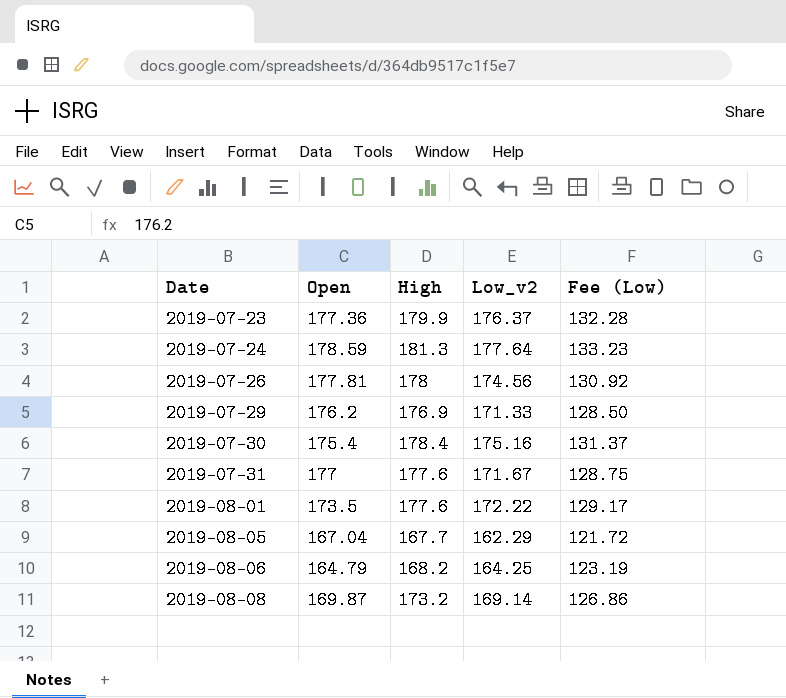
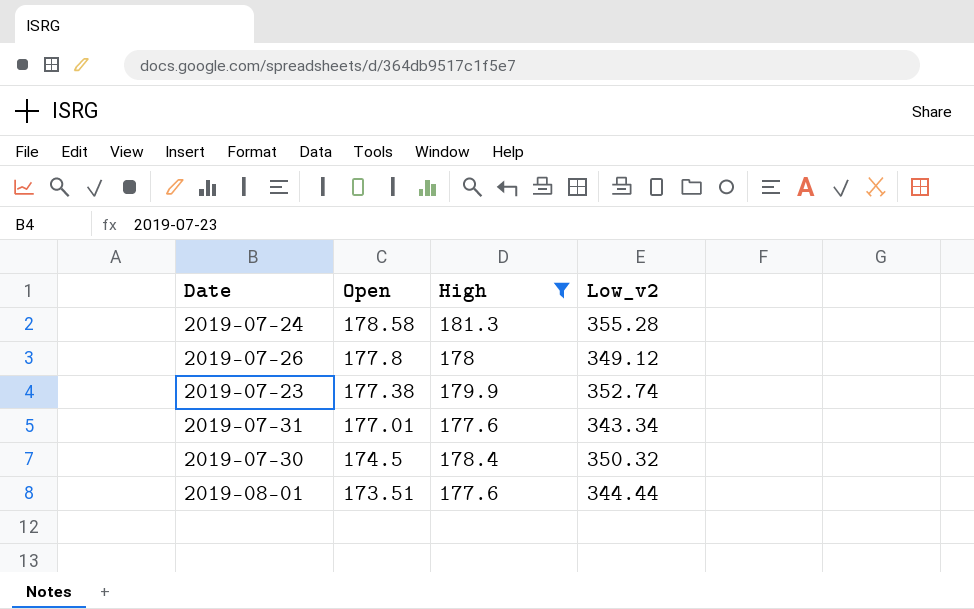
filter: none -> High >= 177.6
row order: Date ascending -> Open descending
column Fee (Low) | formula: [Low_v2] * 0.75 -> none
2019-07-24 | Open: 178.59 -> 178.58
2019-07-24 | Low_v2: 177.64 -> 355.28
2019-07-26 | Open: 177.81 -> 177.8
2019-07-26 | Low_v2: 174.56 -> 349.12
2019-07-23 | Open: 177.36 -> 177.38
2019-07-23 | Low_v2: 176.37 -> 352.74
2019-07-31 | Open: 177 -> 177.01
2019-07-31 | Low_v2: 171.67 -> 343.34
2019-07-30 | Open: 175.4 -> 174.5
2019-07-30 | Low_v2: 175.16 -> 350.32
2019-08-01 | Open: 173.5 -> 173.51
2019-08-01 | Low_v2: 172.22 -> 344.44

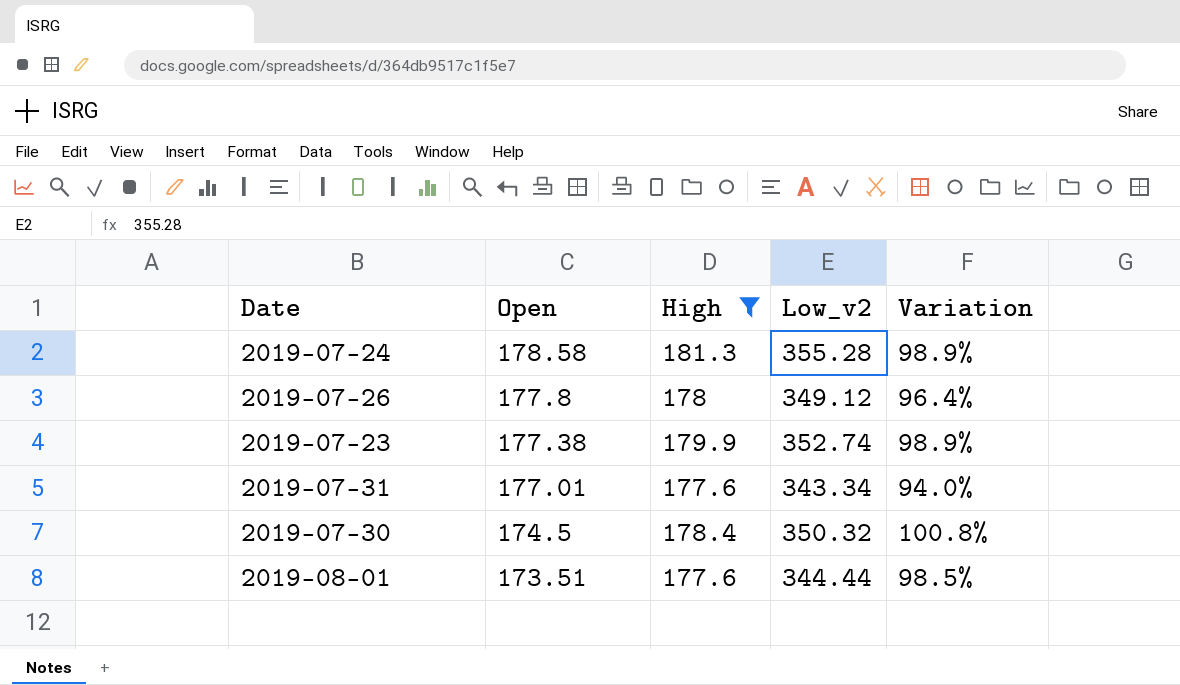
column Variation | formula: none -> ([Low_v2] - [Open]) / [Open]

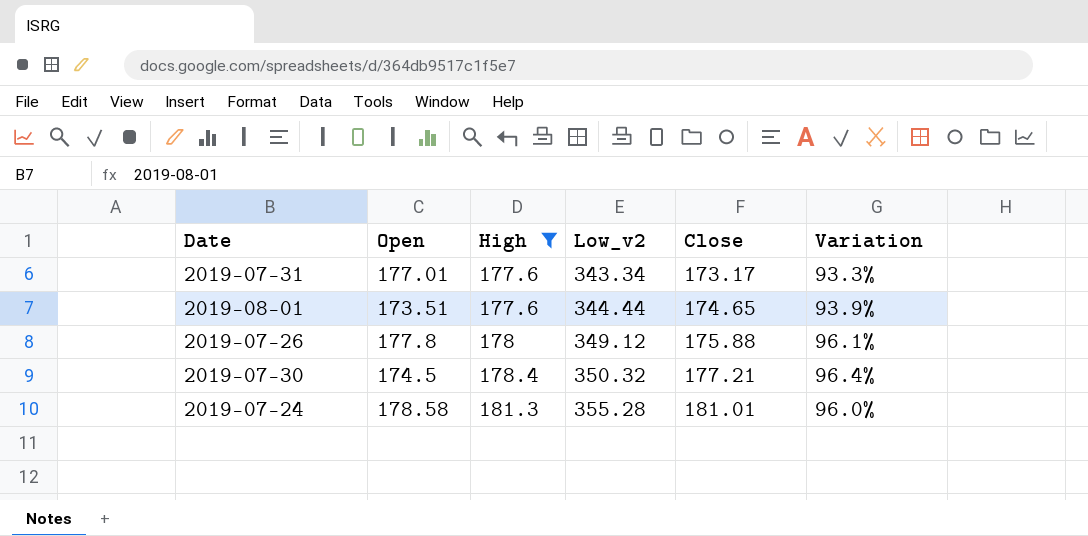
row order: Open descending -> High ascending
column Close | position: none -> 5
column Variation | formula: ([Low_v2] - [Open]) / [Open] -> ([Low_v2] - [High]) / [High]
row 2019-07-23: 177.38 | 179.9 | 352.74 | 98.9% -> none

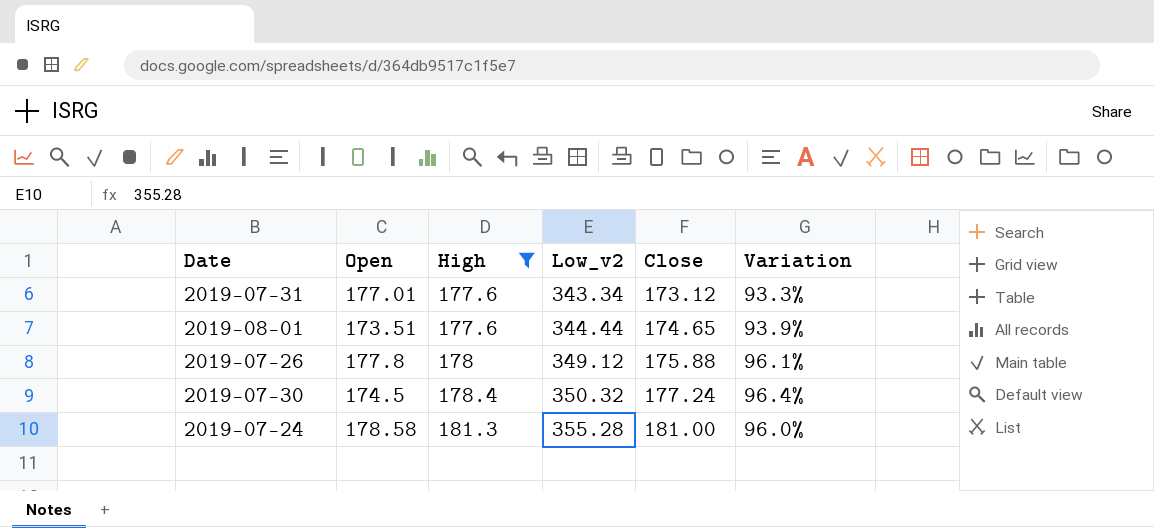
2019-07-31 | Close: 173.17 -> 173.12
2019-07-30 | Close: 177.21 -> 177.24
2019-07-24 | Close: 181.01 -> 181.00

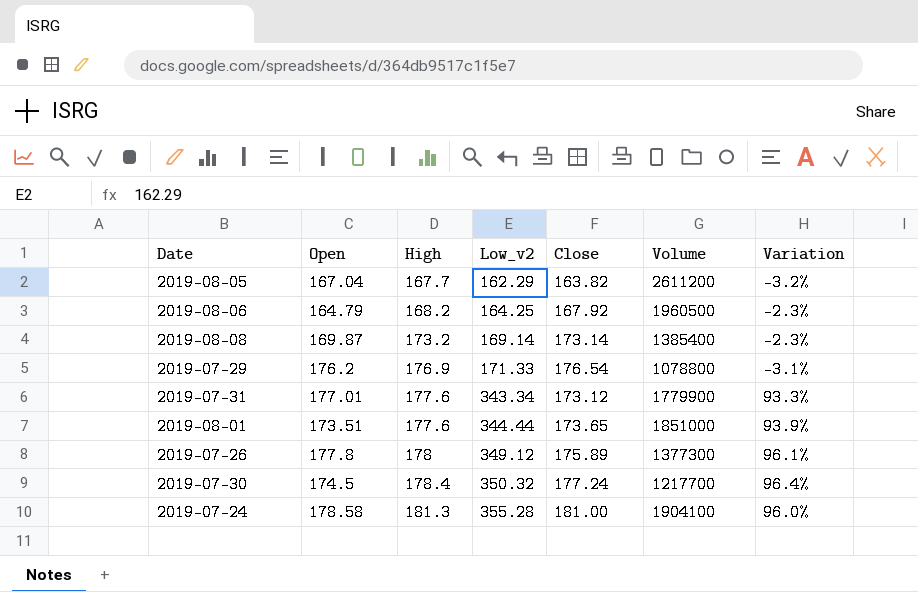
filter: High >= 177.6 -> none
column Volume | position: none -> 6
2019-08-01 | Close: 174.65 -> 173.65
2019-07-26 | Close: 175.88 -> 175.89

